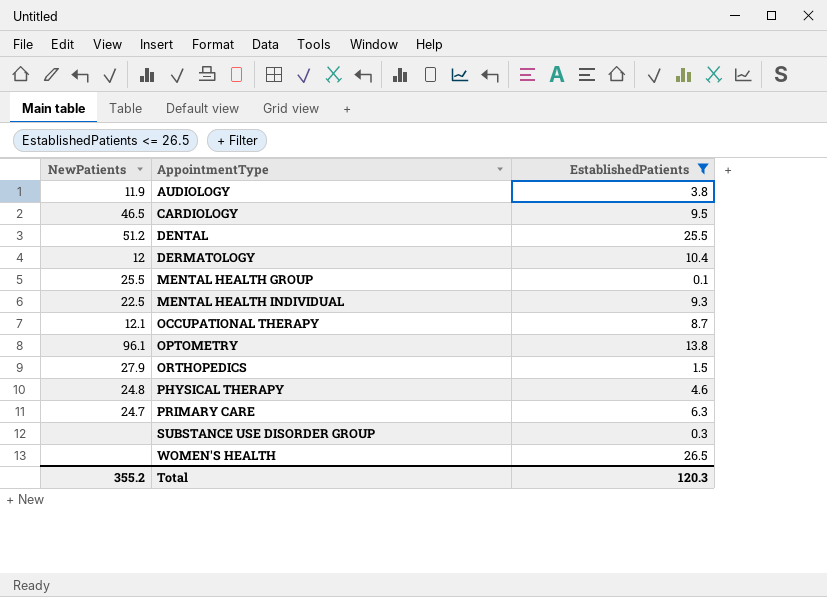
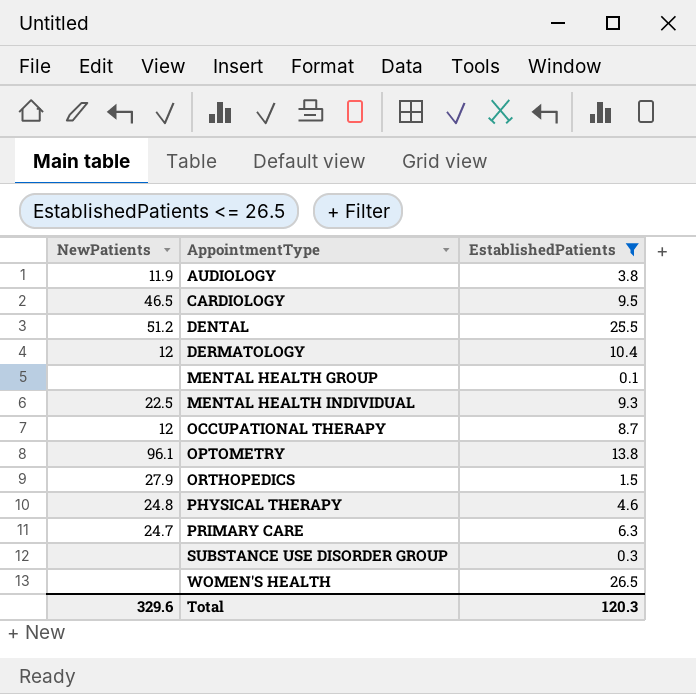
MENTAL HEALTH GROUP | NewPatients: 25.5 -> none
OCCUPATIONAL THERAPY | NewPatients: 12.1 -> 12
Total | NewPatients: 355.2 -> 329.6

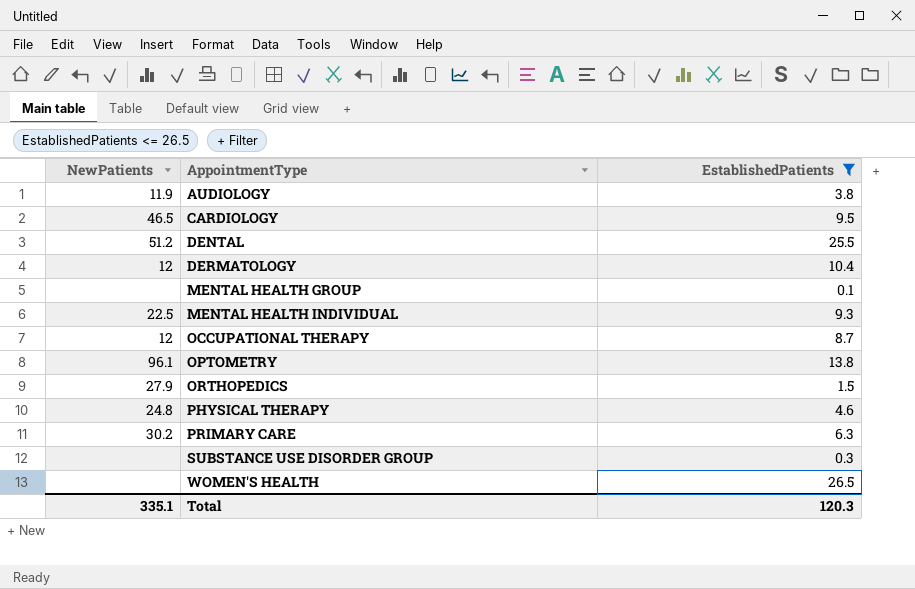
PRIMARY CARE | NewPatients: 24.7 -> 30.2
Total | NewPatients: 329.6 -> 335.1

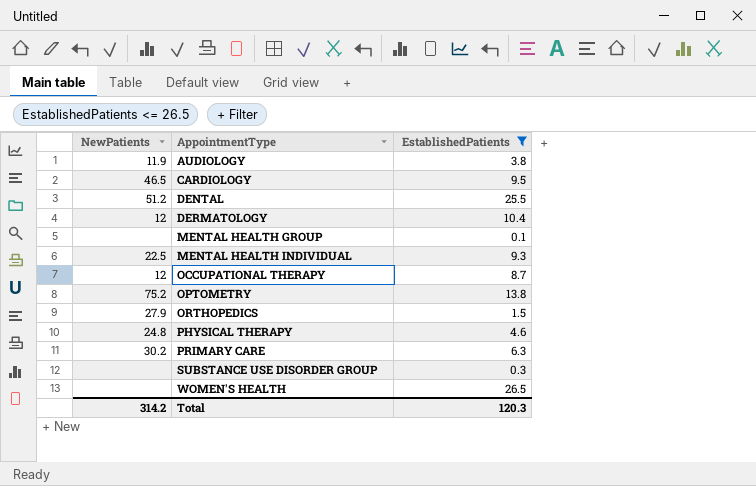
OPTOMETRY | NewPatients: 96.1 -> 75.2
Total | NewPatients: 335.1 -> 314.2

